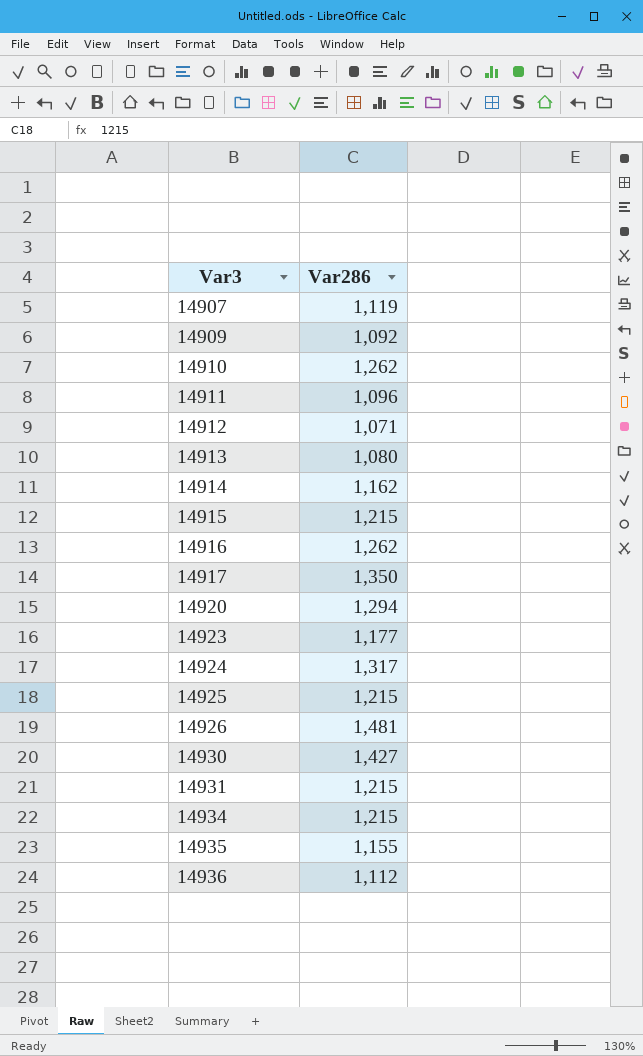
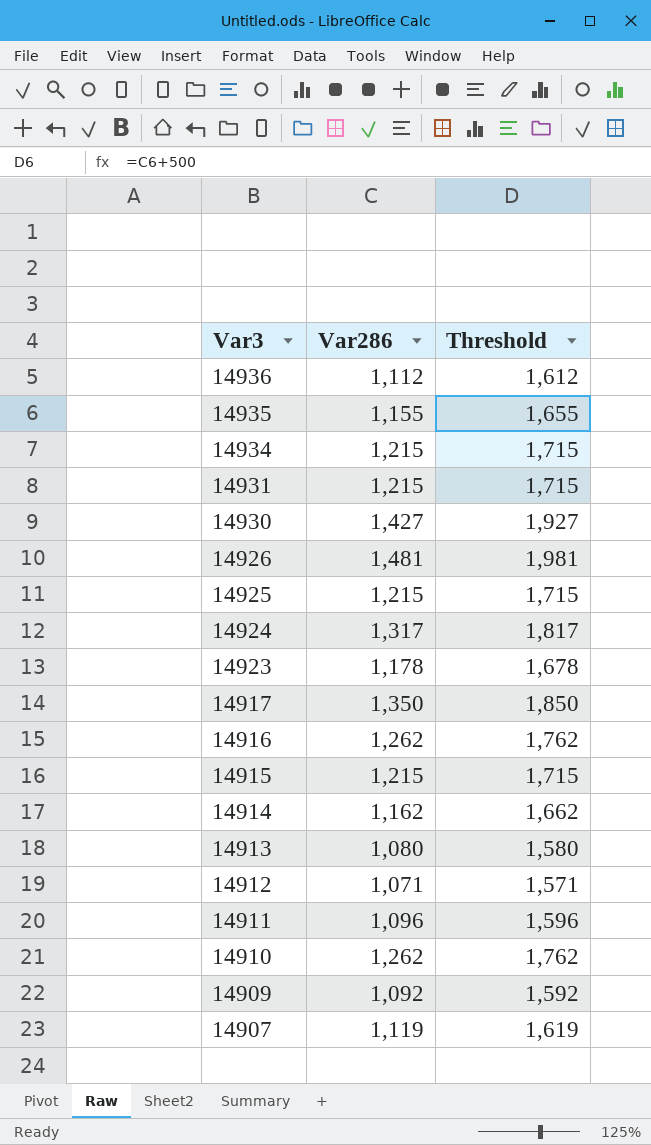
row order: Var3 ascending -> Var3 descending
column Threshold | formula: none -> [Var286] + 500
row 14920: 1,294 -> none
14923 | Var286: 1,177 -> 1,178

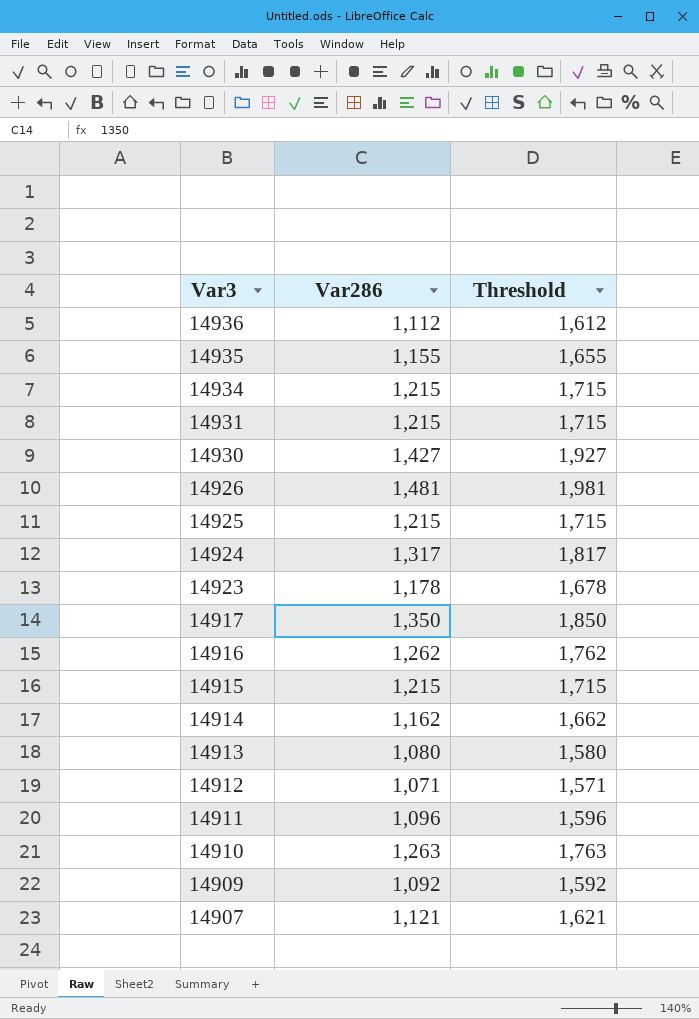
14910 | Var286: 1,262 -> 1,263
14910 | Threshold: 1,762 -> 1,763
14907 | Var286: 1,119 -> 1,121
14907 | Threshold: 1,619 -> 1,621

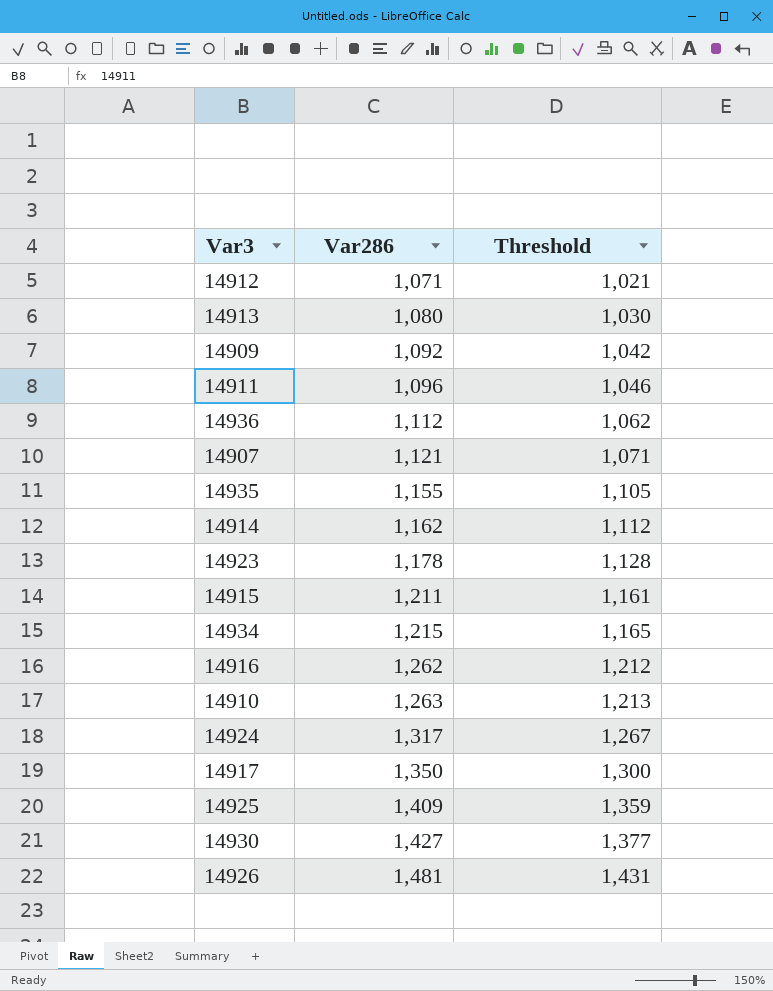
row order: Var3 descending -> Var286 ascending
column Threshold | formula: [Var286] + 500 -> [Var286] - 50
row 14931: 1,215 | 1,715 -> none
14915 | Var286: 1,215 -> 1,211
14925 | Var286: 1,215 -> 1,409

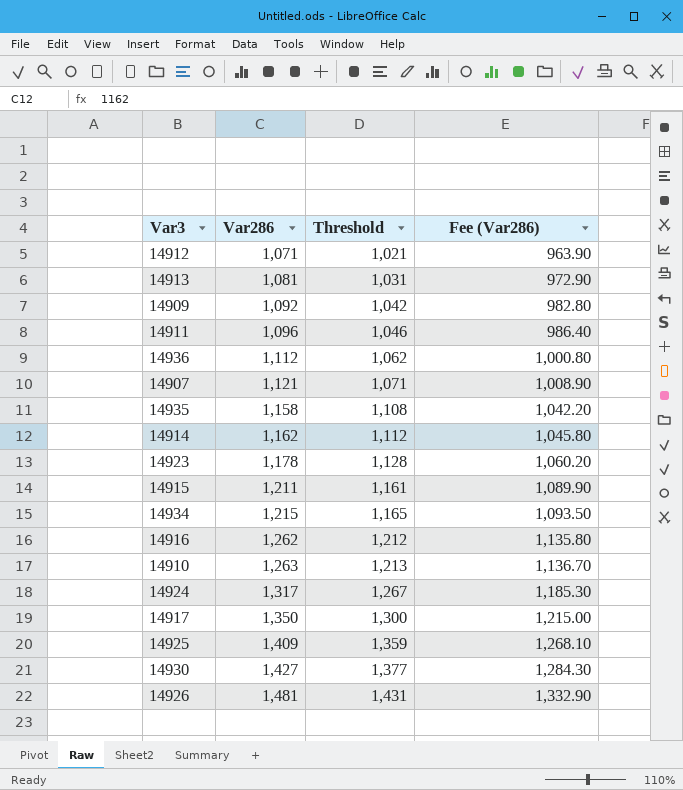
column Fee (Var286) | formula: none -> [Var286] * 0.9
14913 | Var286: 1,080 -> 1,081
14913 | Threshold: 1,030 -> 1,031
14935 | Var286: 1,155 -> 1,158
14935 | Threshold: 1,105 -> 1,108

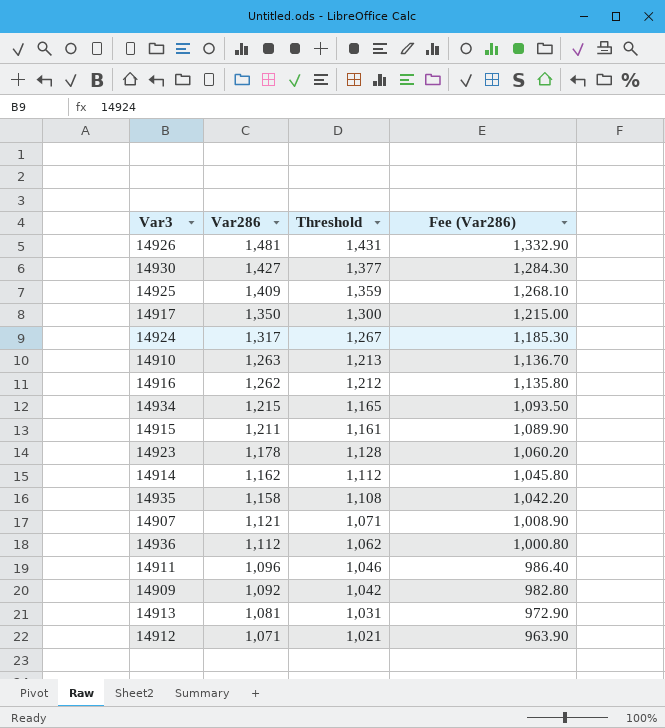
row order: Var286 ascending -> Var286 descending

